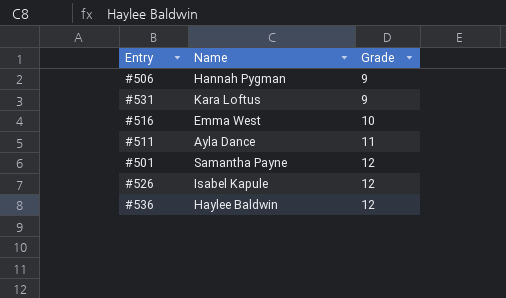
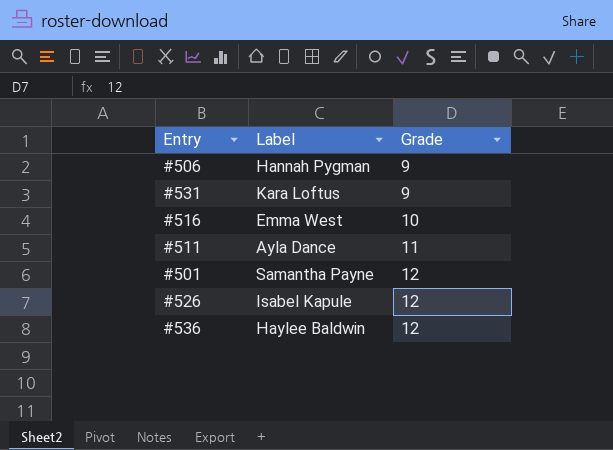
column name: Name -> Label

